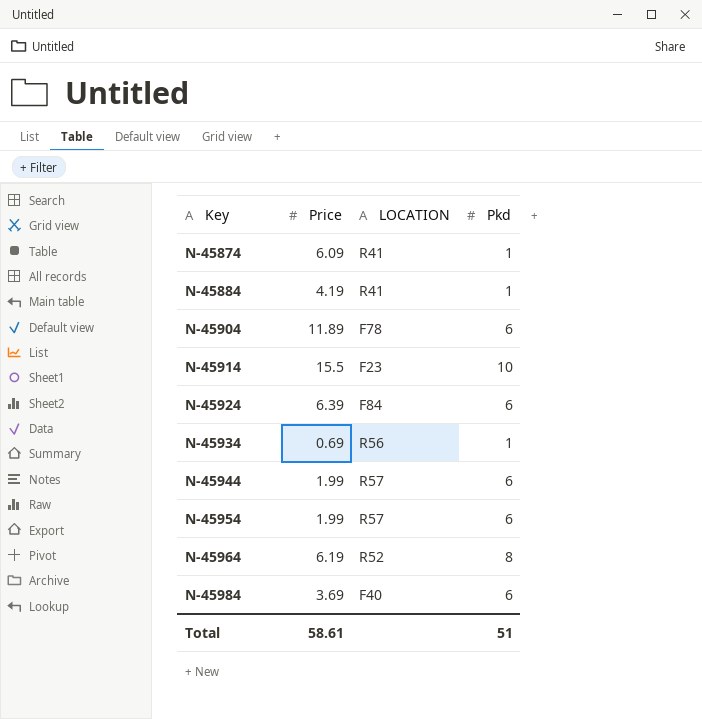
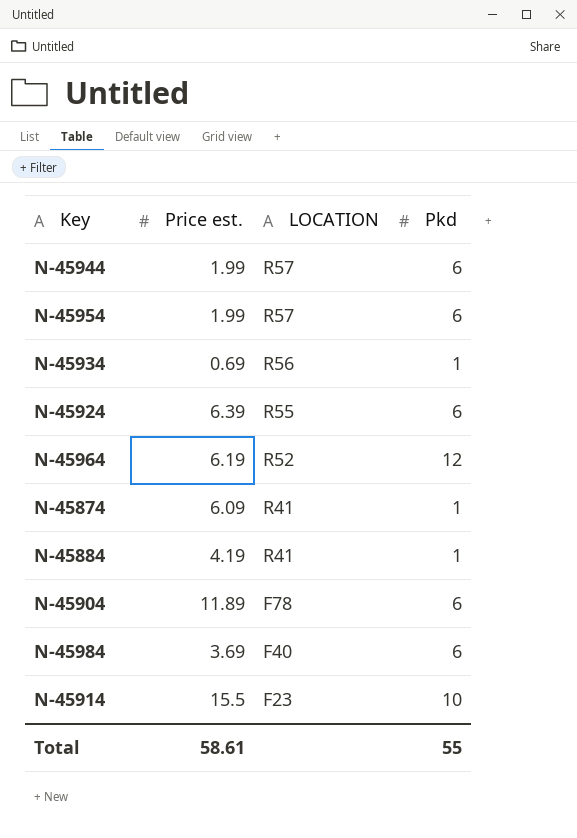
row order: Key ascending -> LOCATION descending
column name: Price -> Price est.
N-45924 | LOCATION: F84 -> R55
N-45964 | Pkd: 8 -> 12
Total | Pkd: 51 -> 55

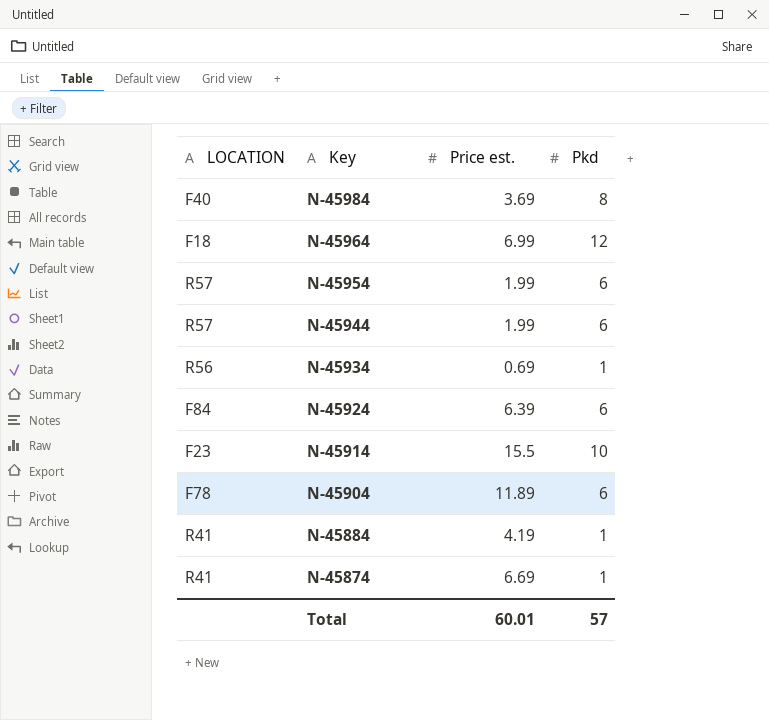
row order: LOCATION descending -> Key descending
column LOCATION | position: 3 -> 1
N-45984 | Pkd: 6 -> 8
N-45964 | LOCATION: R52 -> F18
N-45964 | Price est.: 6.19 -> 6.99
N-45924 | LOCATION: R55 -> F84
N-45874 | Price est.: 6.09 -> 6.69
Total | Price est.: 58.61 -> 60.01
Total | Pkd: 55 -> 57

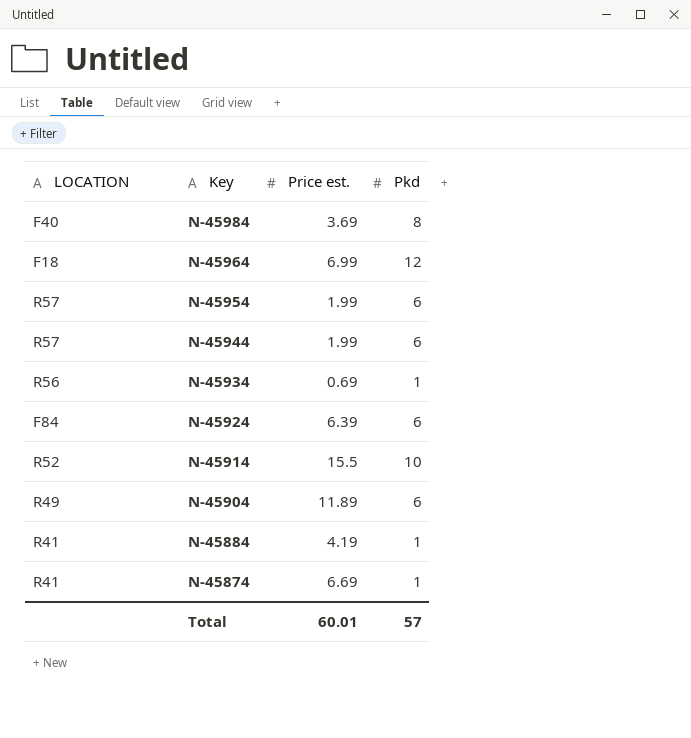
N-45914 | LOCATION: F23 -> R52
N-45904 | LOCATION: F78 -> R49

